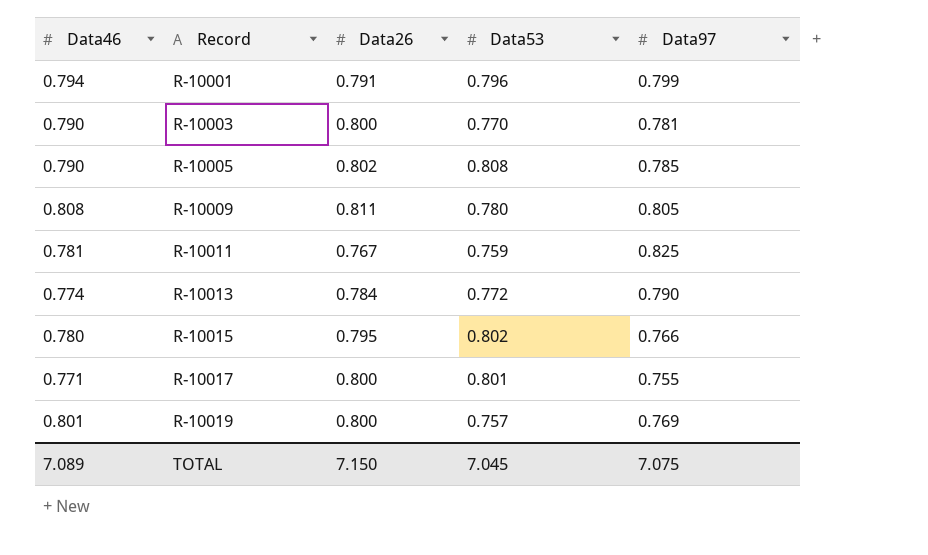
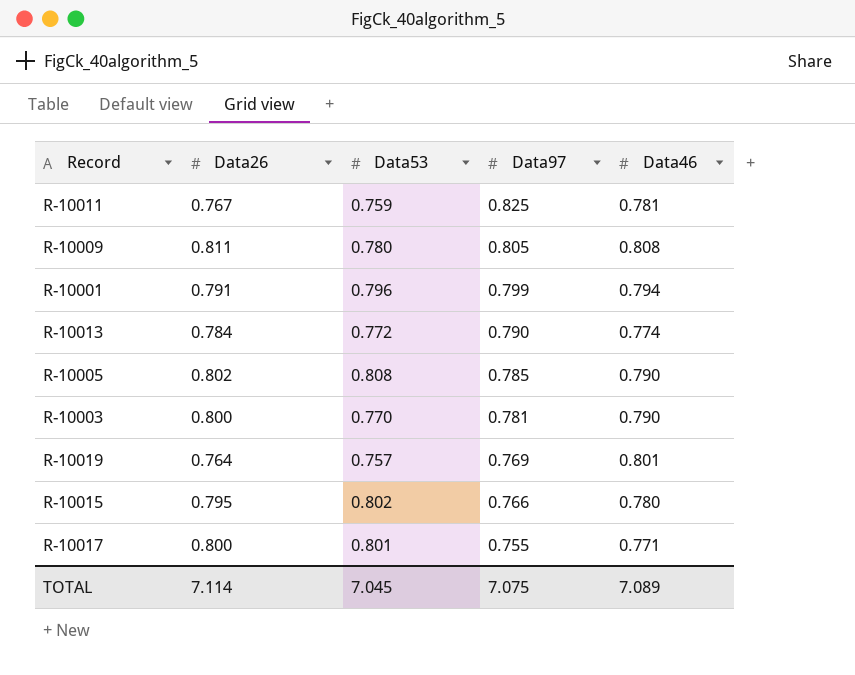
row order: Record ascending -> Data97 descending
column Data46 | position: 1 -> 5
R-10019 | Data26: 0.800 -> 0.764
TOTAL | Data26: 7.150 -> 7.114

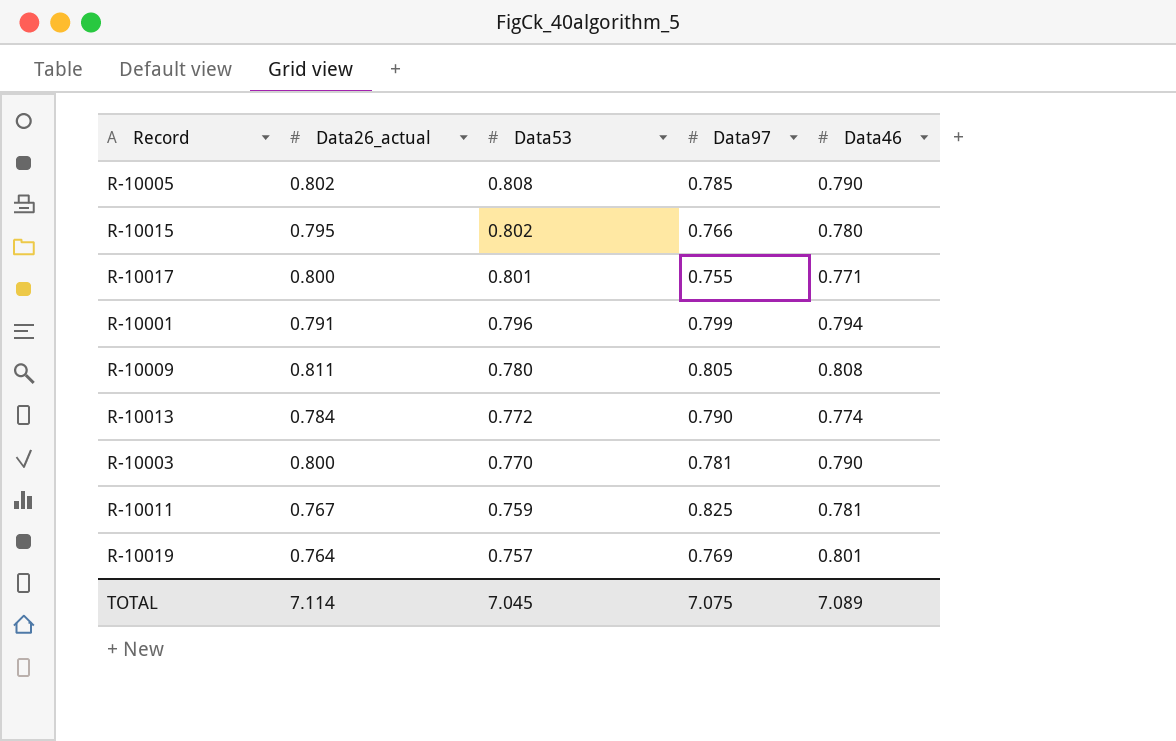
row order: Data97 descending -> Data53 descending
column name: Data26 -> Data26_actual

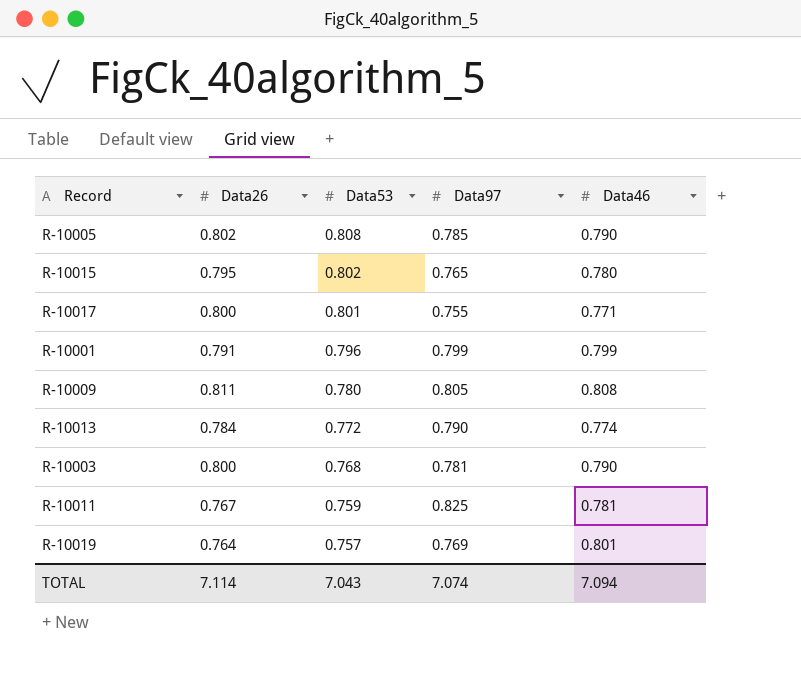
column name: Data26_actual -> Data26
R-10015 | Data97: 0.766 -> 0.765
R-10001 | Data46: 0.794 -> 0.799
R-10003 | Data53: 0.770 -> 0.768
TOTAL | Data53: 7.045 -> 7.043
TOTAL | Data97: 7.075 -> 7.074
TOTAL | Data46: 7.089 -> 7.094

